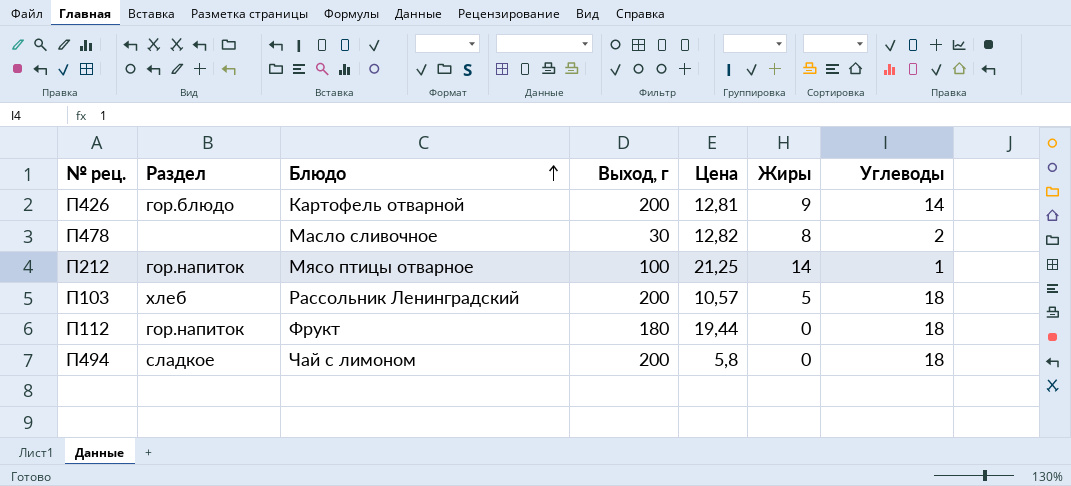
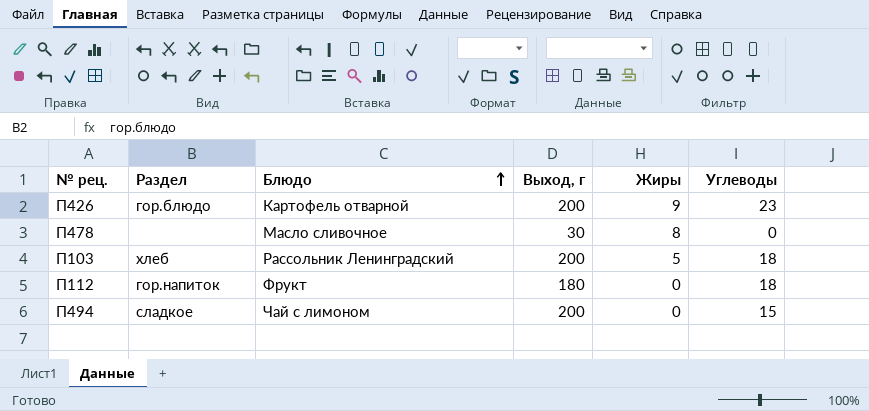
column Цена | position: 5 -> none
row П212: гор.напиток | Мясо птицы отварное | 100 | 21,25 | 14 | 1 -> none
П426 | Углеводы: 14 -> 23
П478 | Углеводы: 2 -> 0
П494 | Углеводы: 18 -> 15

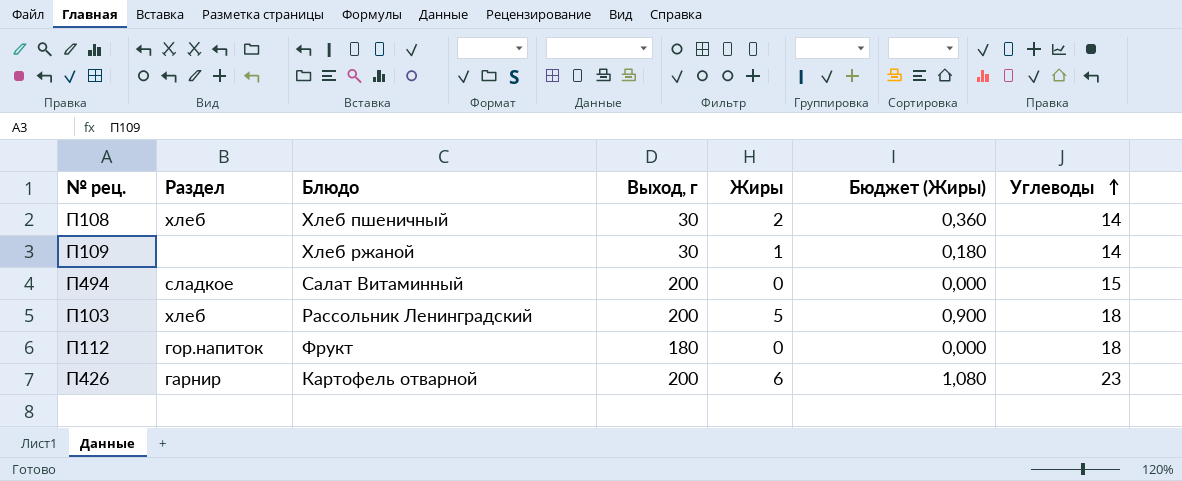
row order: Блюдо ascending -> Углеводы ascending
column Бюджет (Жиры) | formula: none -> [Жиры] * 0,18
row П478: none | Масло сливочное | 30 | 8 | 0 -> none
row П108: none -> хлеб | Хлеб пшеничный | 30 | 2 | 0,360 | 14
row П109: none -> none | Хлеб ржаной | 30 | 1 | 0,180 | 14
П494 | Блюдо: Чай с лимоном -> Салат Витаминный
П426 | Раздел: гор.блюдо -> гарнир
П426 | Жиры: 9 -> 6

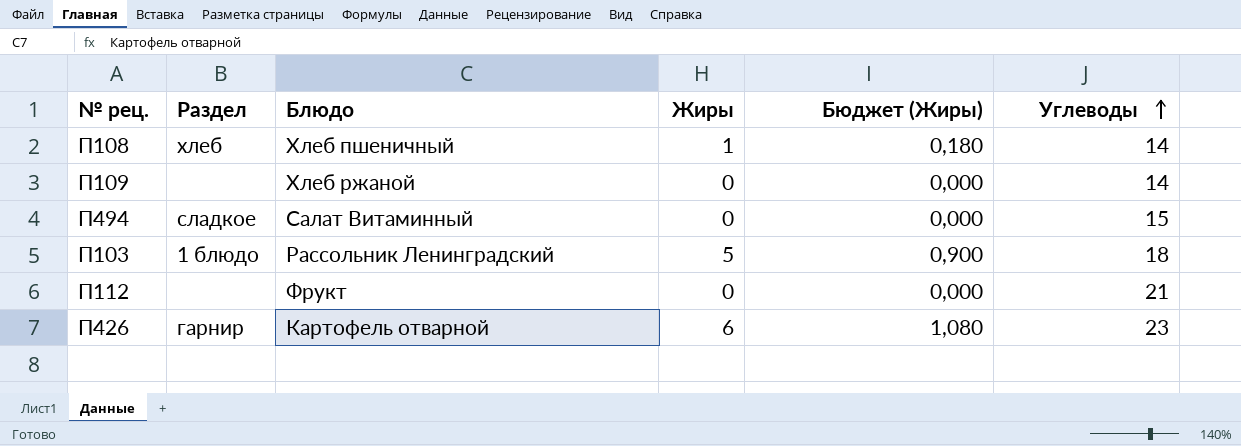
column Выход, г | position: 4 -> none
П108 | Жиры: 2 -> 1
П108 | Бюджет (Жиры): 0,360 -> 0,180
П109 | Жиры: 1 -> 0
П109 | Бюджет (Жиры): 0,180 -> 0,000
П103 | Раздел: хлеб -> 1 блюдо
П112 | Раздел: гор.напиток -> none
П112 | Углеводы: 18 -> 21

